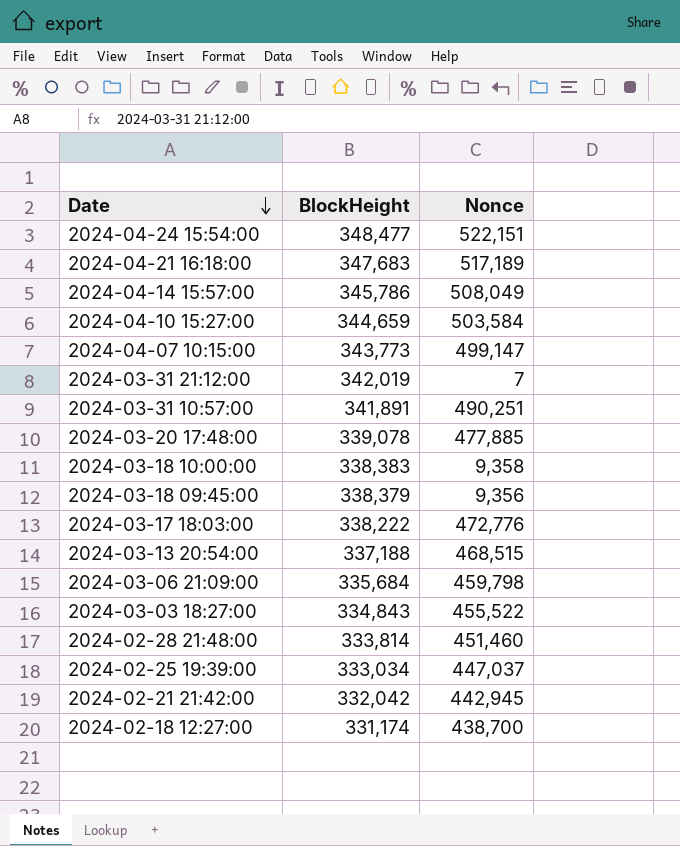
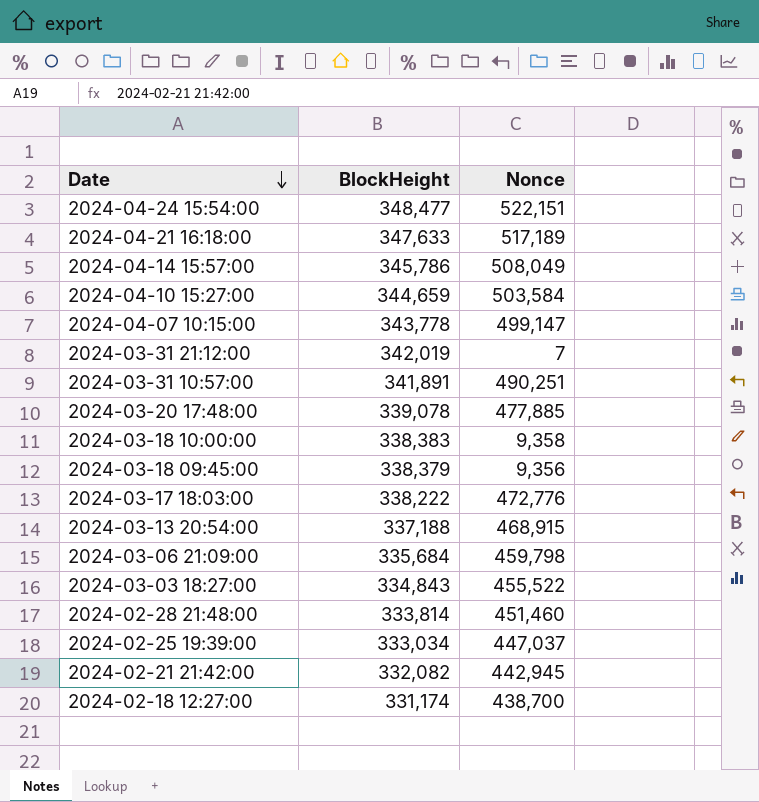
2024-04-21 16:18:00 | BlockHeight: 347,683 -> 347,633
2024-04-07 10:15:00 | BlockHeight: 343,773 -> 343,778
2024-03-13 20:54:00 | Nonce: 468,515 -> 468,915
2024-02-21 21:42:00 | BlockHeight: 332,042 -> 332,082

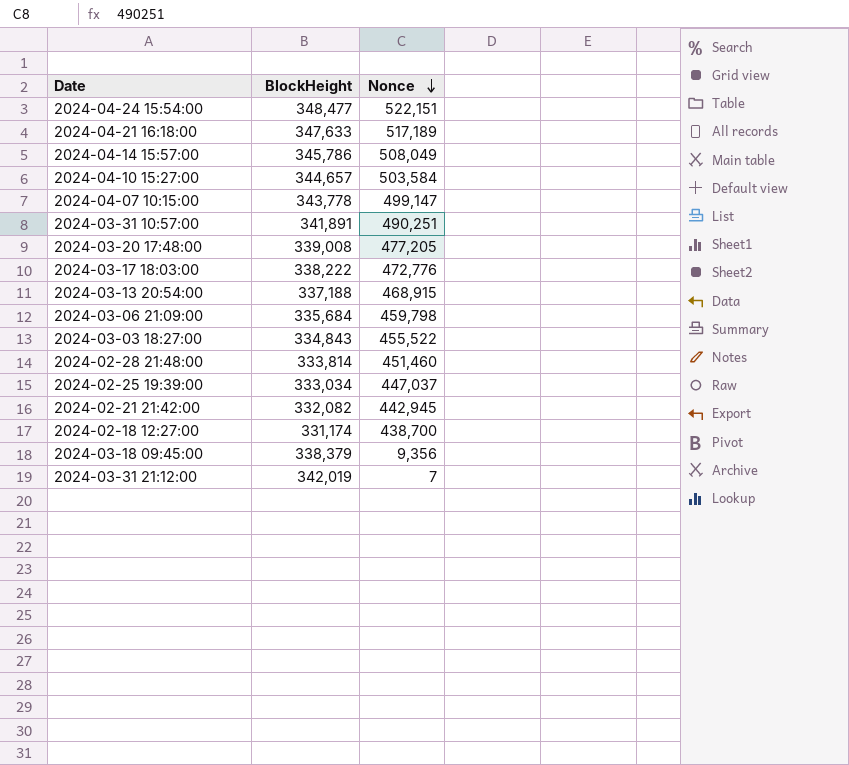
row order: Date descending -> Nonce descending
row 2024-03-18 10:00:00: 338,383 | 9,358 -> none
2024-04-10 15:27:00 | BlockHeight: 344,659 -> 344,657
2024-03-20 17:48:00 | BlockHeight: 339,078 -> 339,008
2024-03-20 17:48:00 | Nonce: 477,885 -> 477,205

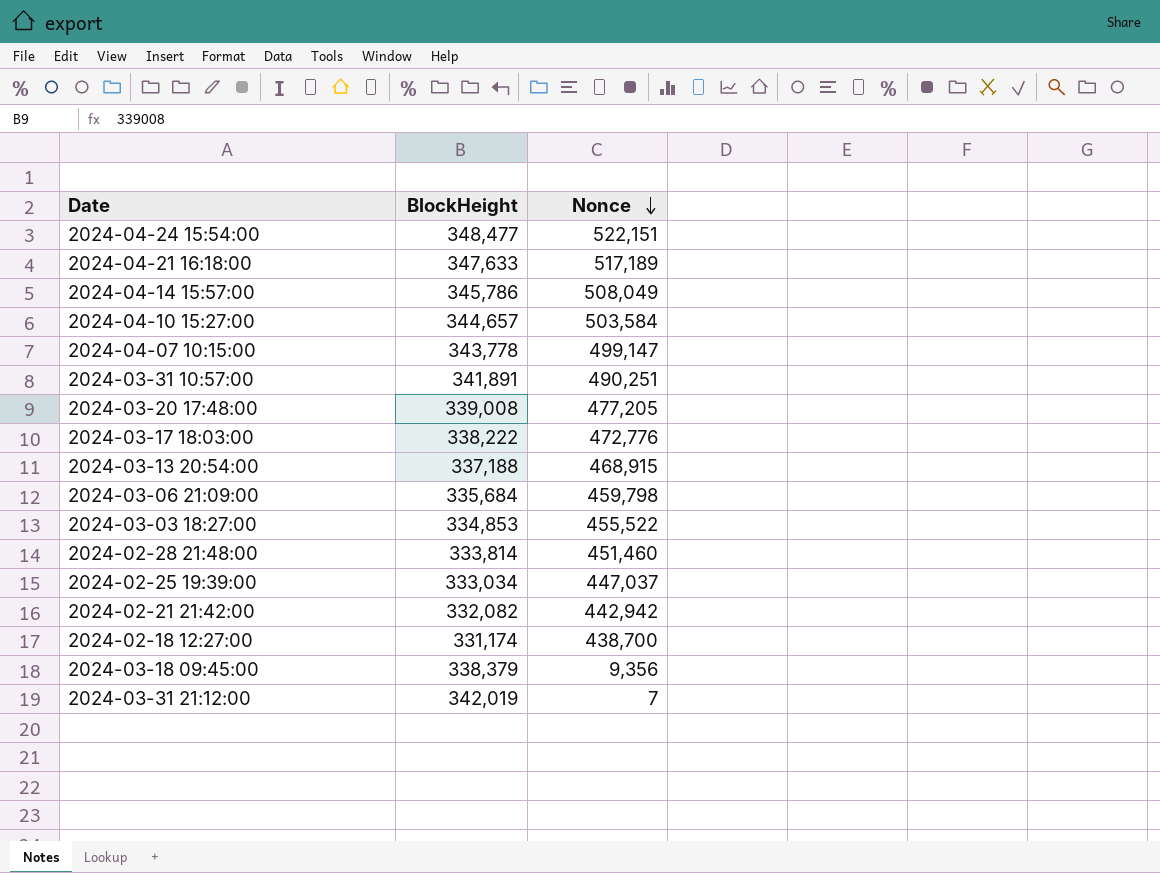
2024-03-03 18:27:00 | BlockHeight: 334,843 -> 334,853
2024-02-21 21:42:00 | Nonce: 442,945 -> 442,942

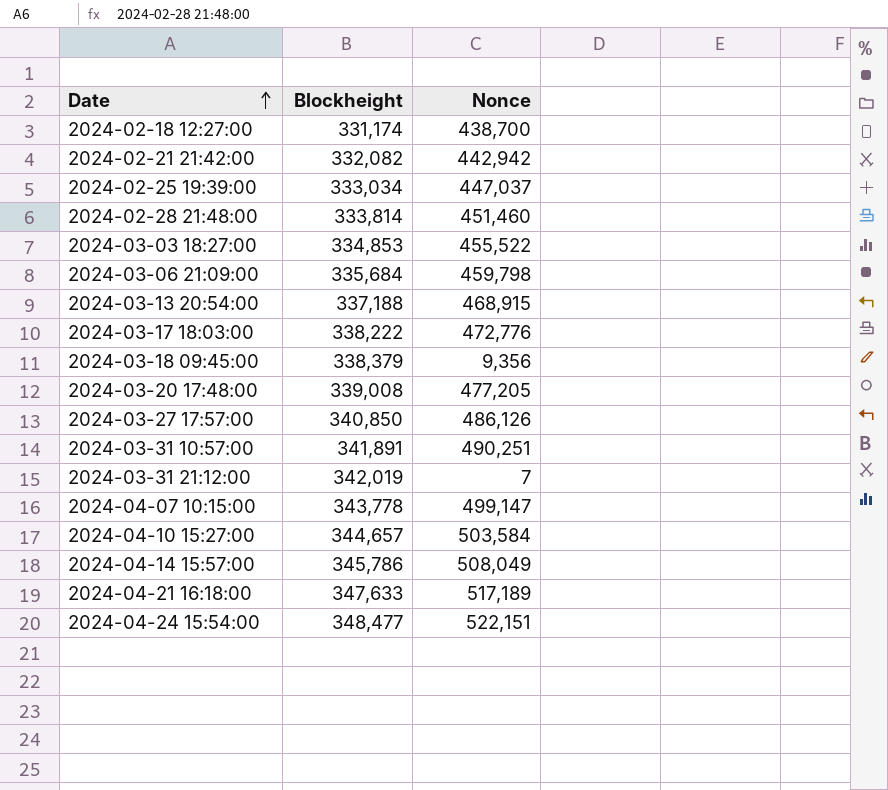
row order: Nonce descending -> Date ascending
column name: BlockHeight -> Blockheight
row 2024-03-27 17:57:00: none -> 340,850 | 486,126

